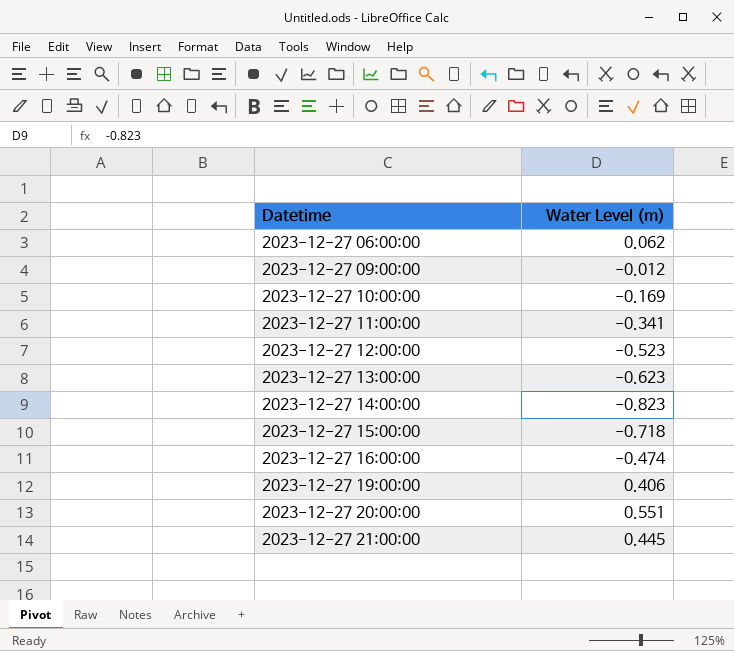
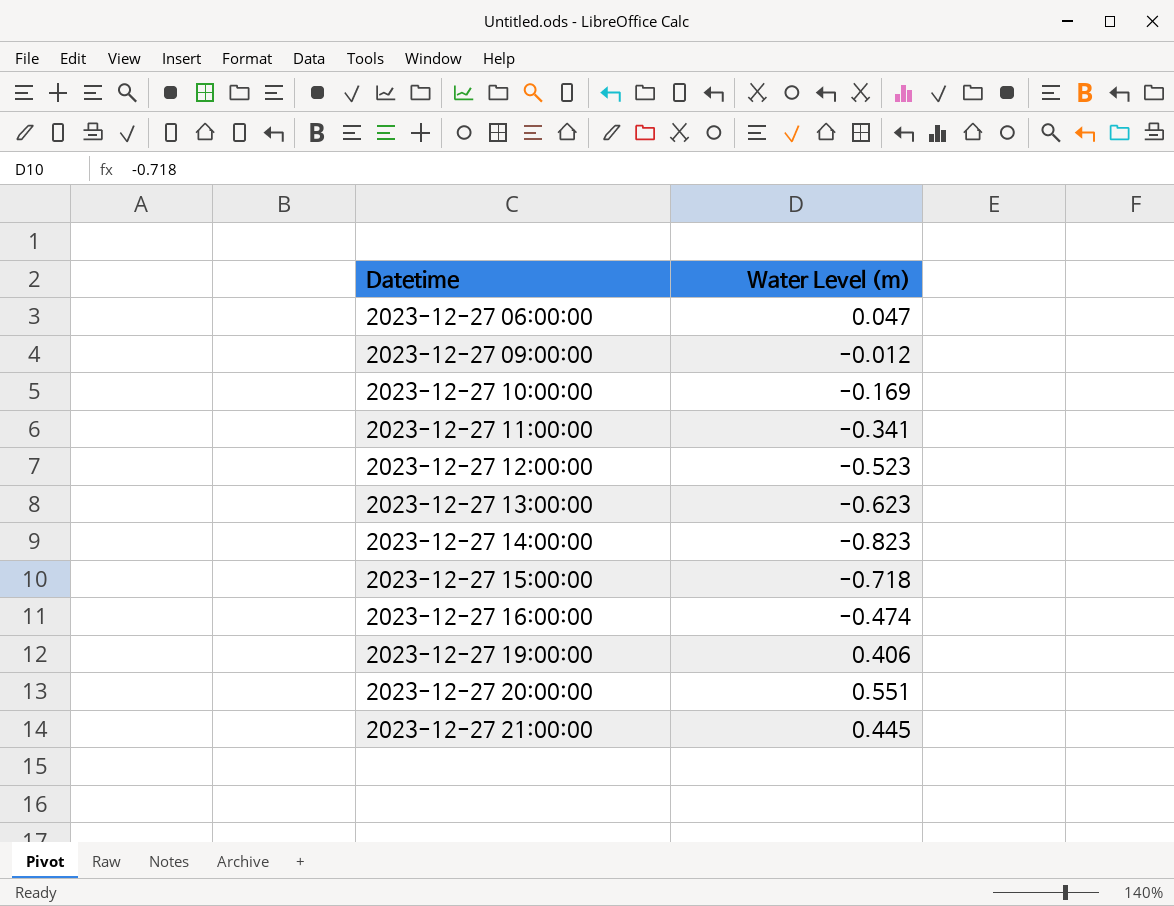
2023-12-27 06:00:00 | Water Level (m): 0.062 -> 0.047

